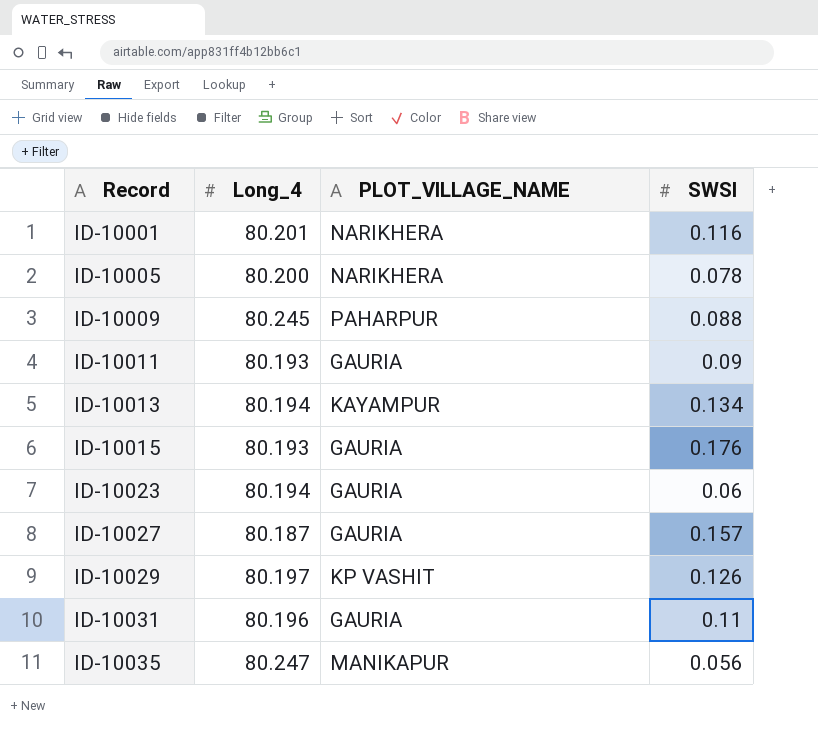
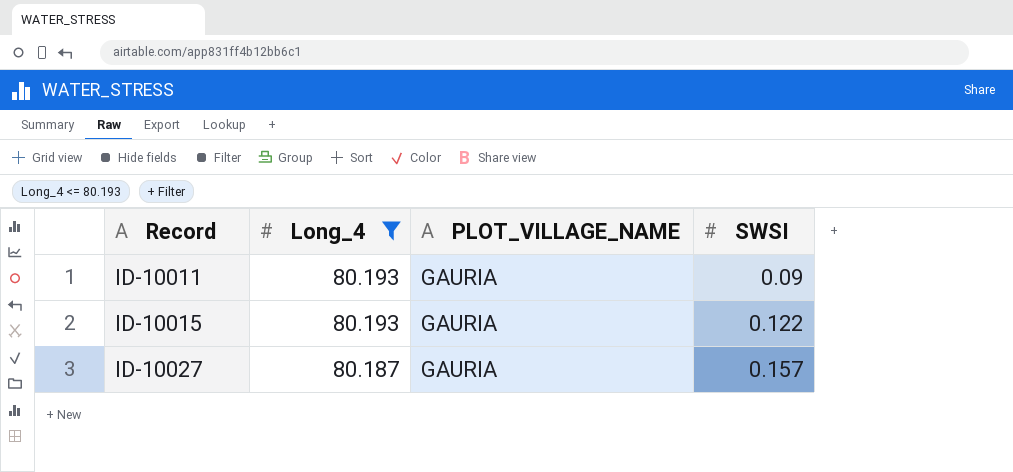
filter: none -> Long_4 <= 80.193
ID-10015 | SWSI: 0.176 -> 0.122

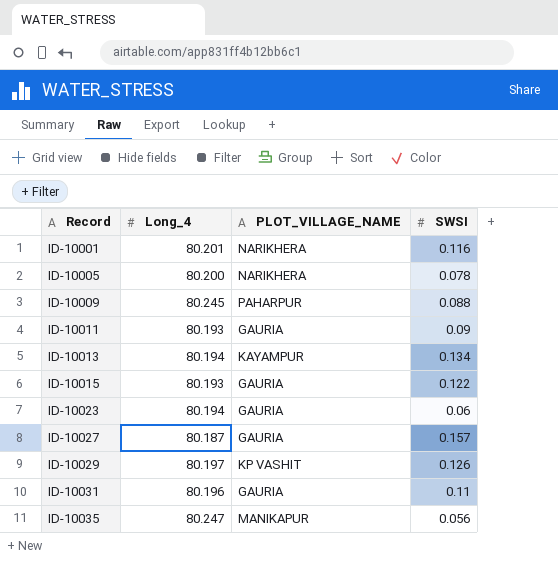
filter: Long_4 <= 80.193 -> none

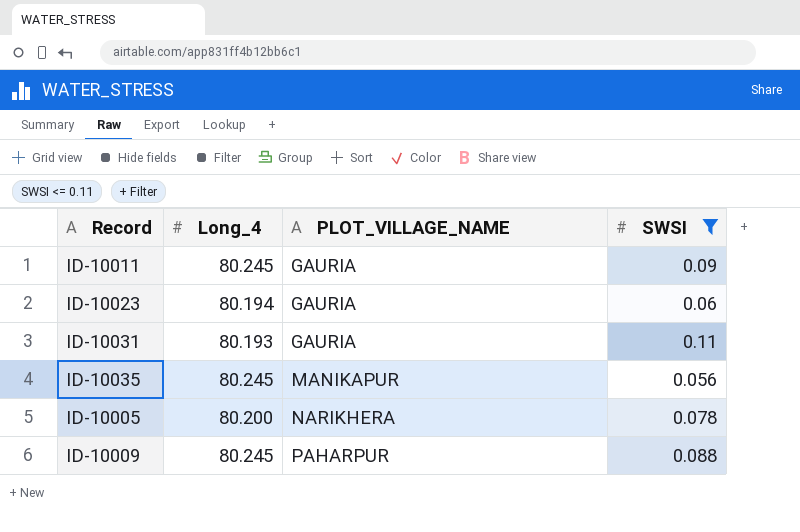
filter: none -> SWSI <= 0.11
row order: Record ascending -> PLOT_VILLAGE_NAME ascending
ID-10011 | Long_4: 80.193 -> 80.245
ID-10031 | Long_4: 80.196 -> 80.193
ID-10035 | Long_4: 80.247 -> 80.245

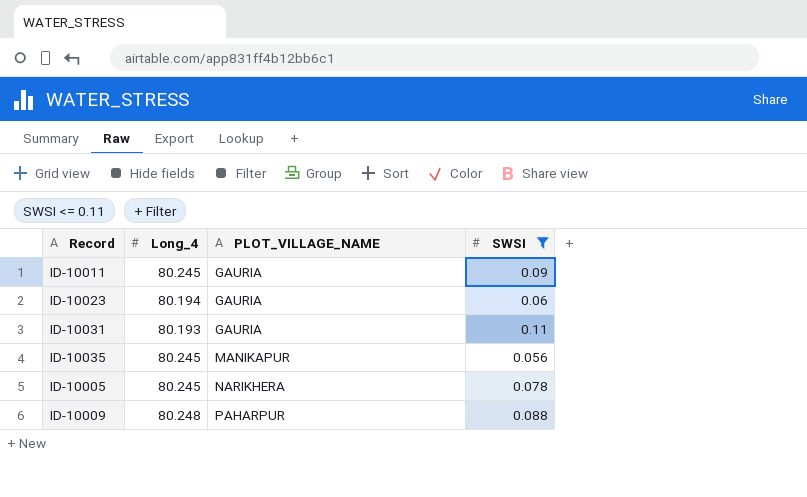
ID-10005 | Long_4: 80.200 -> 80.245
ID-10009 | Long_4: 80.245 -> 80.248

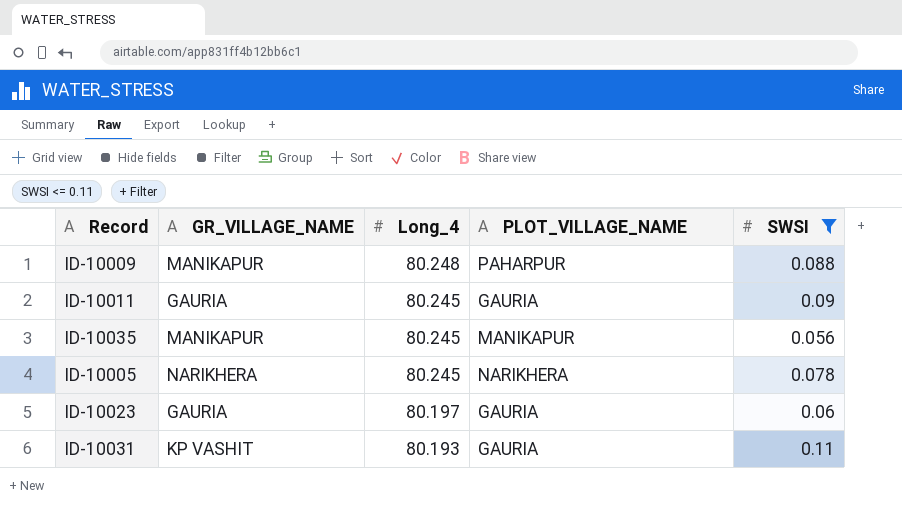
row order: PLOT_VILLAGE_NAME ascending -> Long_4 descending
column GR_VILLAGE_NAME | position: none -> 2
ID-10023 | Long_4: 80.194 -> 80.197

